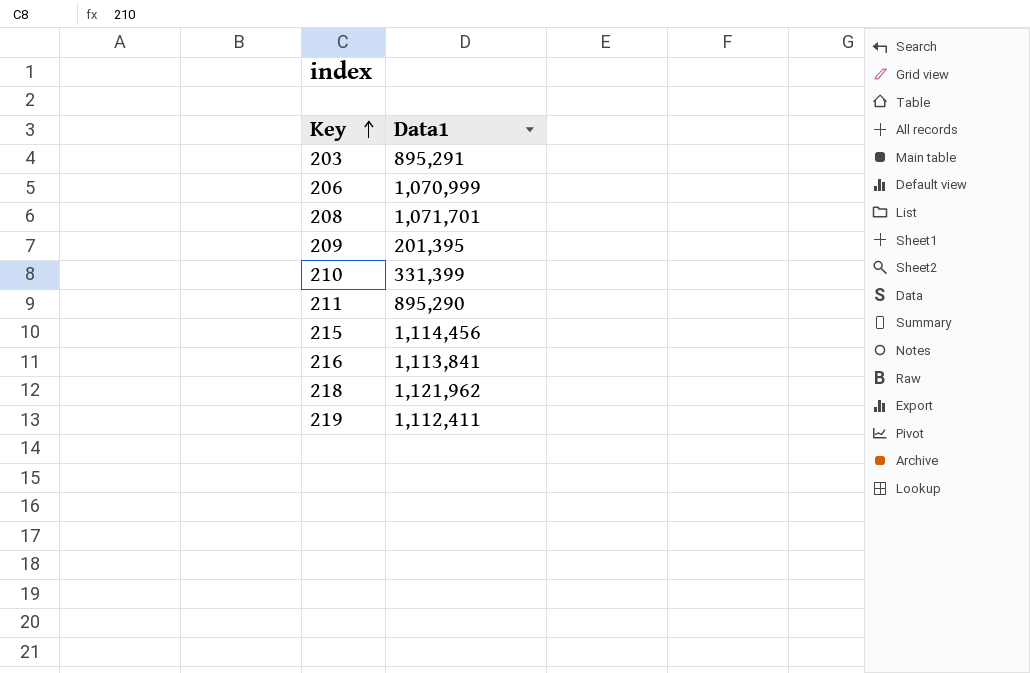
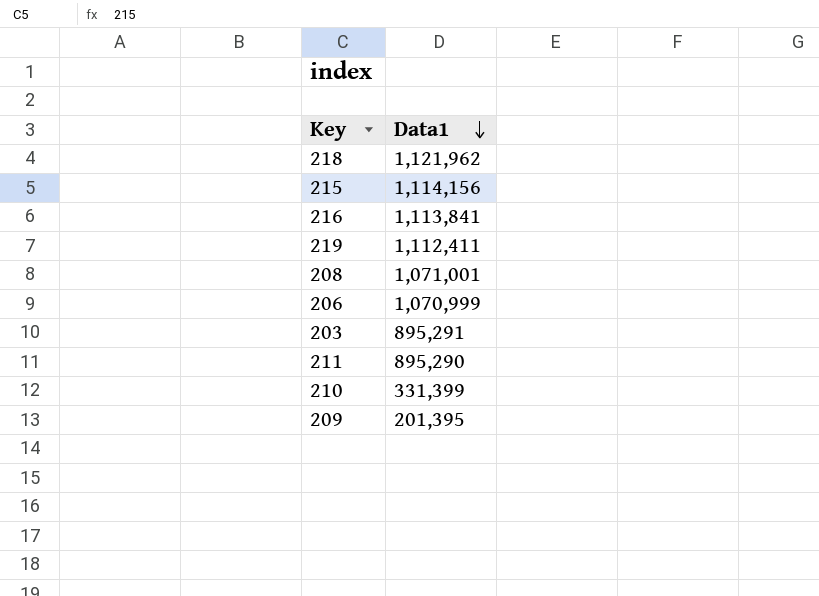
row order: Key ascending -> Data1 descending
215 | Data1: 1,114,456 -> 1,114,156
208 | Data1: 1,071,701 -> 1,071,001

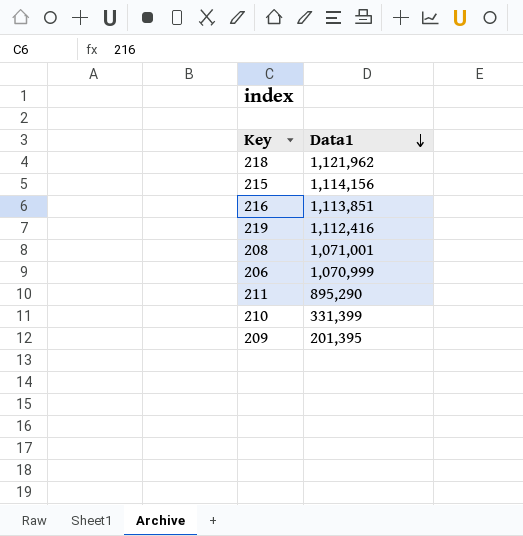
row 203: 895,291 -> none
216 | Data1: 1,113,841 -> 1,113,851
219 | Data1: 1,112,411 -> 1,112,416

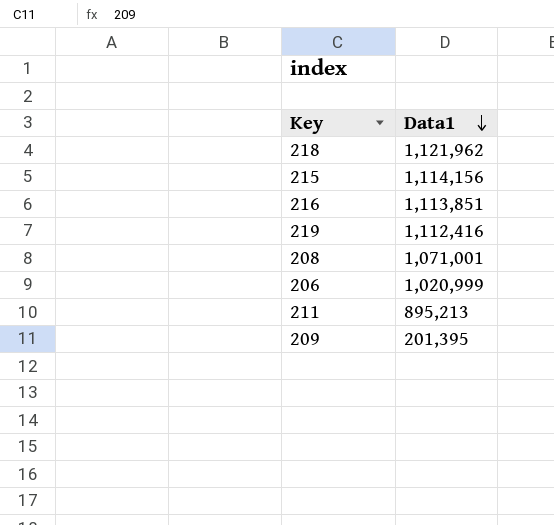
row 210: 331,399 -> none
206 | Data1: 1,070,999 -> 1,020,999
211 | Data1: 895,290 -> 895,213

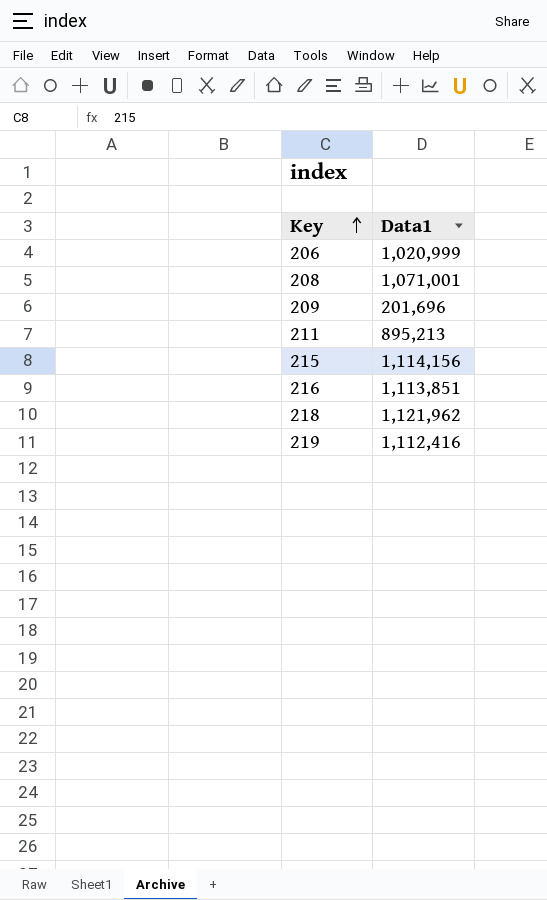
row order: Data1 descending -> Key ascending
209 | Data1: 201,395 -> 201,696

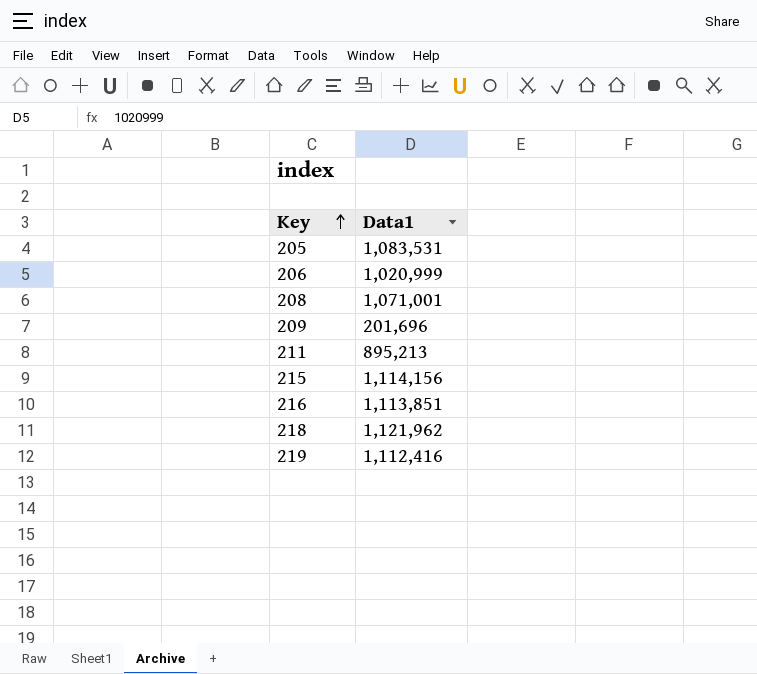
row 205: none -> 1,083,531

